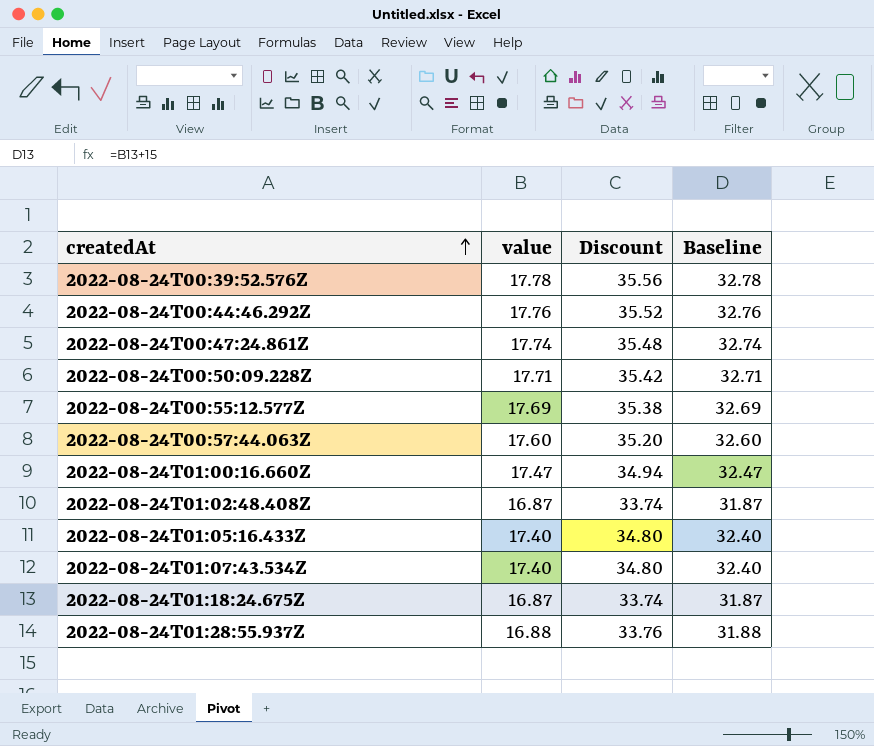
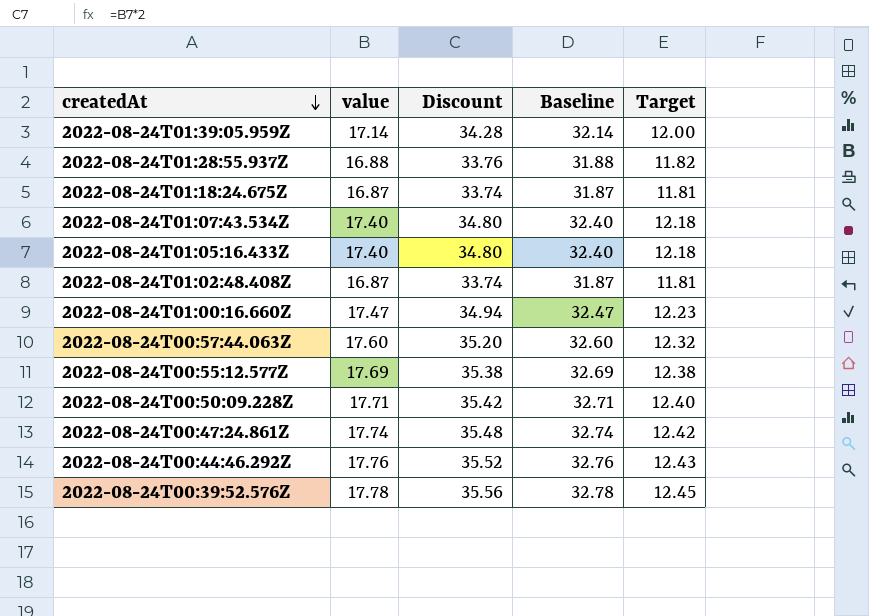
row order: createdAt ascending -> createdAt descending
column Target | formula: none -> [value] * 0.7
row 2022-08-24T01:39:05.959Z: none -> 17.14 | 34.28 | 32.14 | 12.00

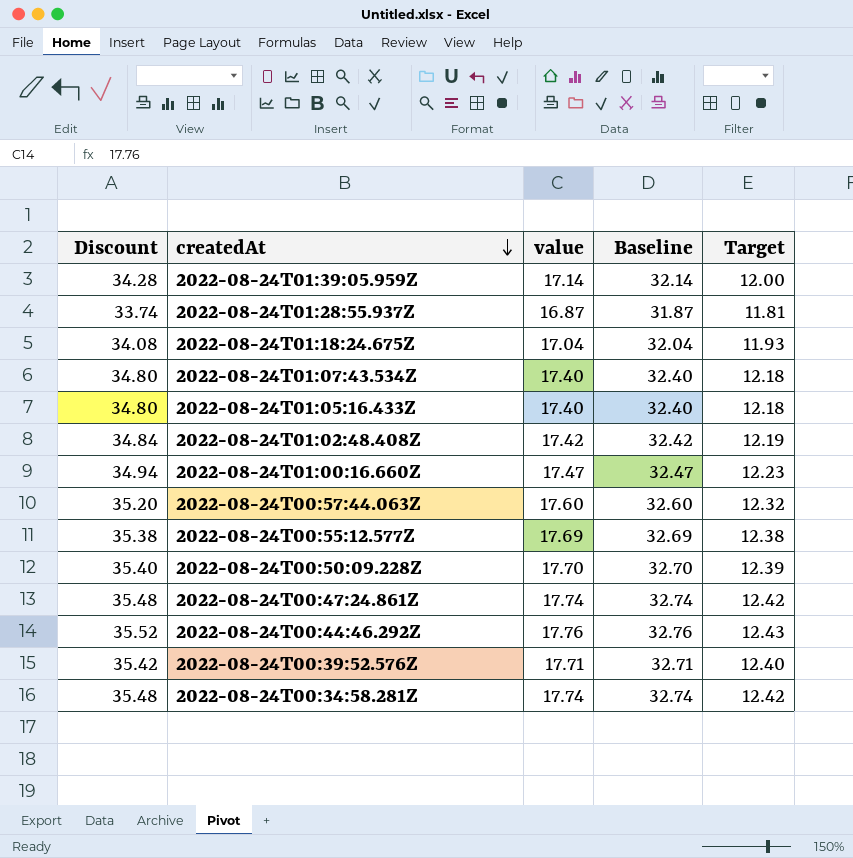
column Discount | position: 3 -> 1
2022-08-24T01:28:55.937Z | Discount: 33.76 -> 33.74
2022-08-24T01:28:55.937Z | value: 16.88 -> 16.87
2022-08-24T01:28:55.937Z | Baseline: 31.88 -> 31.87
2022-08-24T01:28:55.937Z | Target: 11.82 -> 11.81
2022-08-24T01:18:24.675Z | Discount: 33.74 -> 34.08
2022-08-24T01:18:24.675Z | value: 16.87 -> 17.04
2022-08-24T01:18:24.675Z | Baseline: 31.87 -> 32.04
2022-08-24T01:18:24.675Z | Target: 11.81 -> 11.93
2022-08-24T01:02:48.408Z | Discount: 33.74 -> 34.84
2022-08-24T01:02:48.408Z | value: 16.87 -> 17.42
2022-08-24T01:02:48.408Z | Baseline: 31.87 -> 32.42
2022-08-24T01:02:48.408Z | Target: 11.81 -> 12.19
2022-08-24T00:50:09.228Z | Discount: 35.42 -> 35.40
2022-08-24T00:50:09.228Z | value: 17.71 -> 17.70
2022-08-24T00:50:09.228Z | Baseline: 32.71 -> 32.70
2022-08-24T00:50:09.228Z | Target: 12.40 -> 12.39
2022-08-24T00:39:52.576Z | Discount: 35.56 -> 35.42
2022-08-24T00:39:52.576Z | value: 17.78 -> 17.71
2022-08-24T00:39:52.576Z | Baseline: 32.78 -> 32.71
2022-08-24T00:39:52.576Z | Target: 12.45 -> 12.40
row 2022-08-24T00:34:58.281Z: none -> 35.48 | 17.74 | 32.74 | 12.42

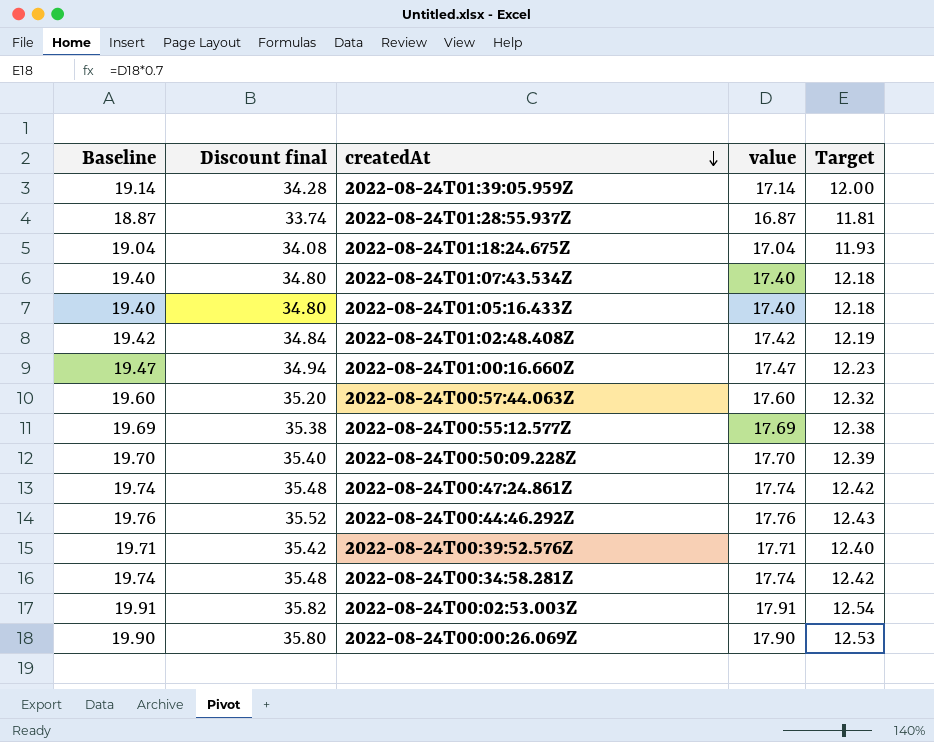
column Baseline | formula: [value] + 15 -> [value] + 2
column Baseline | position: 4 -> 1
column name: Discount -> Discount final
row 2022-08-24T00:02:53.003Z: none -> 19.91 | 35.82 | 17.91 | 12.54
row 2022-08-24T00:00:26.069Z: none -> 19.90 | 35.80 | 17.90 | 12.53

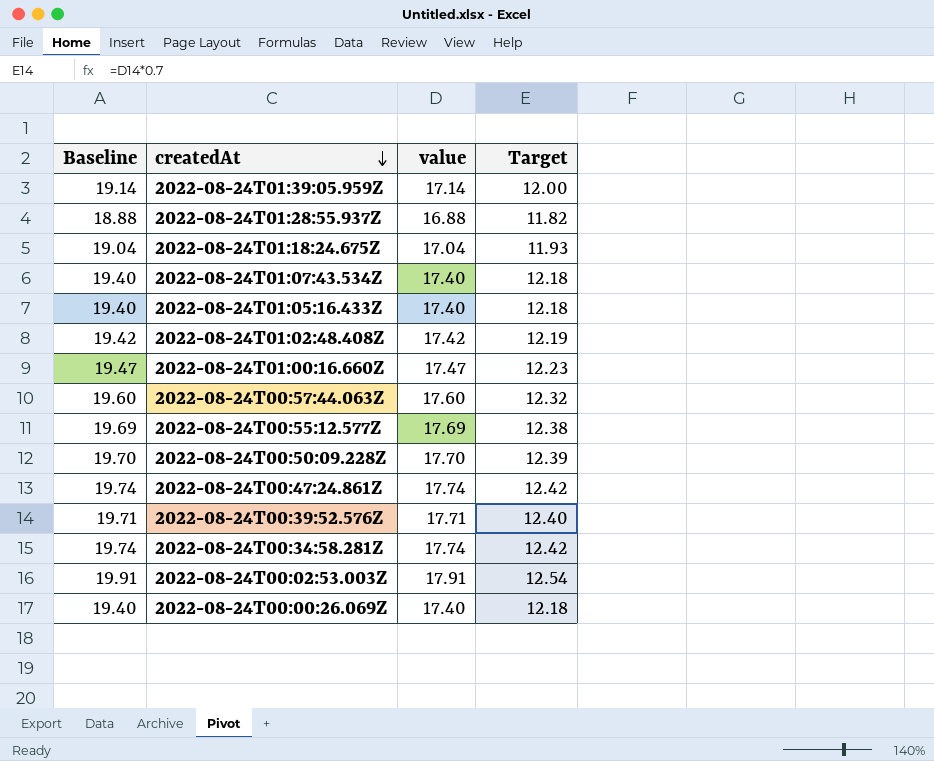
column Discount final | formula: [value] * 2 -> none
row 2022-08-24T00:44:46.292Z: 19.76 | 35.52 | 17.76 | 12.43 -> none
2022-08-24T01:28:55.937Z | Baseline: 18.87 -> 18.88
2022-08-24T01:28:55.937Z | value: 16.87 -> 16.88
2022-08-24T01:28:55.937Z | Target: 11.81 -> 11.82
2022-08-24T00:00:26.069Z | Baseline: 19.90 -> 19.40
2022-08-24T00:00:26.069Z | value: 17.90 -> 17.40
2022-08-24T00:00:26.069Z | Target: 12.53 -> 12.18

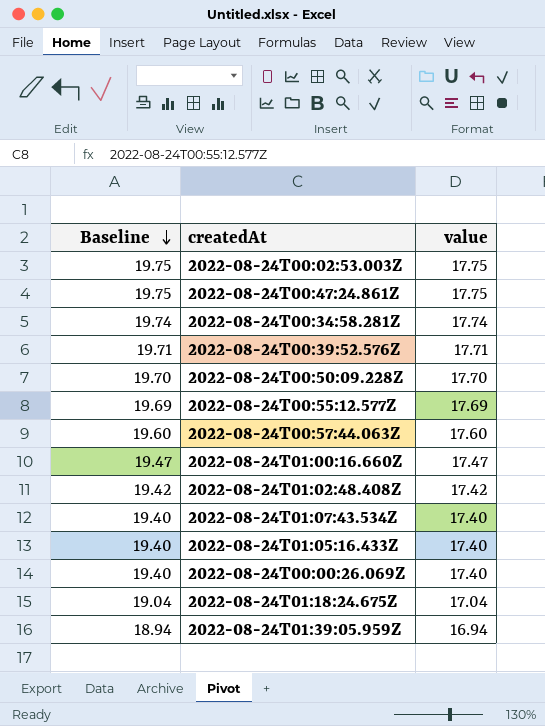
row order: createdAt descending -> Baseline descending
column Target | formula: [value] * 0.7 -> none
row 2022-08-24T01:28:55.937Z: 18.88 | 16.88 | 11.82 -> none
2022-08-24T00:02:53.003Z | Baseline: 19.91 -> 19.75
2022-08-24T00:02:53.003Z | value: 17.91 -> 17.75
2022-08-24T00:47:24.861Z | Baseline: 19.74 -> 19.75
2022-08-24T00:47:24.861Z | value: 17.74 -> 17.75
2022-08-24T01:39:05.959Z | Baseline: 19.14 -> 18.94
2022-08-24T01:39:05.959Z | value: 17.14 -> 16.94

